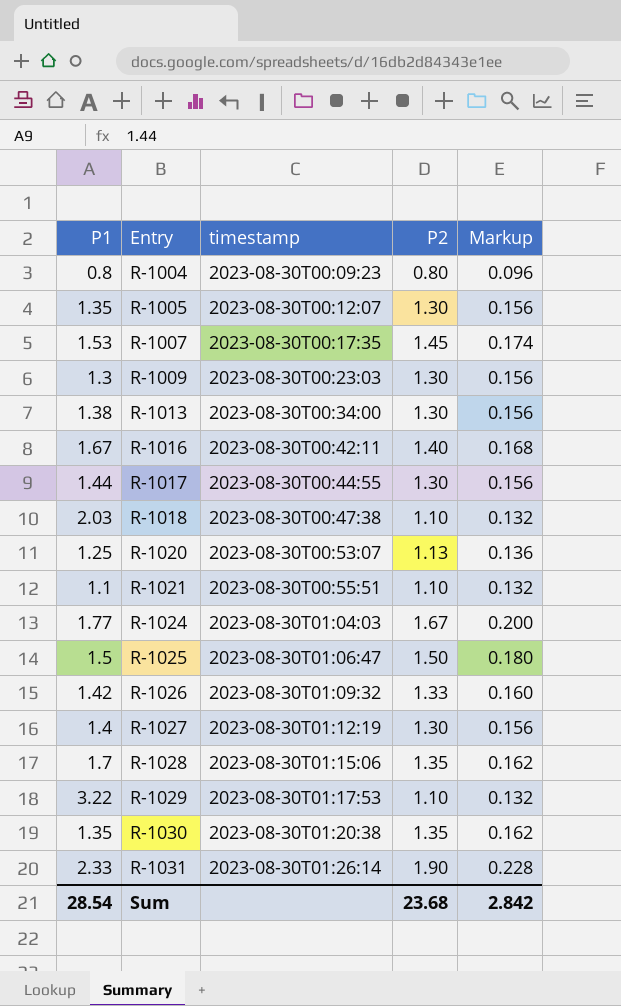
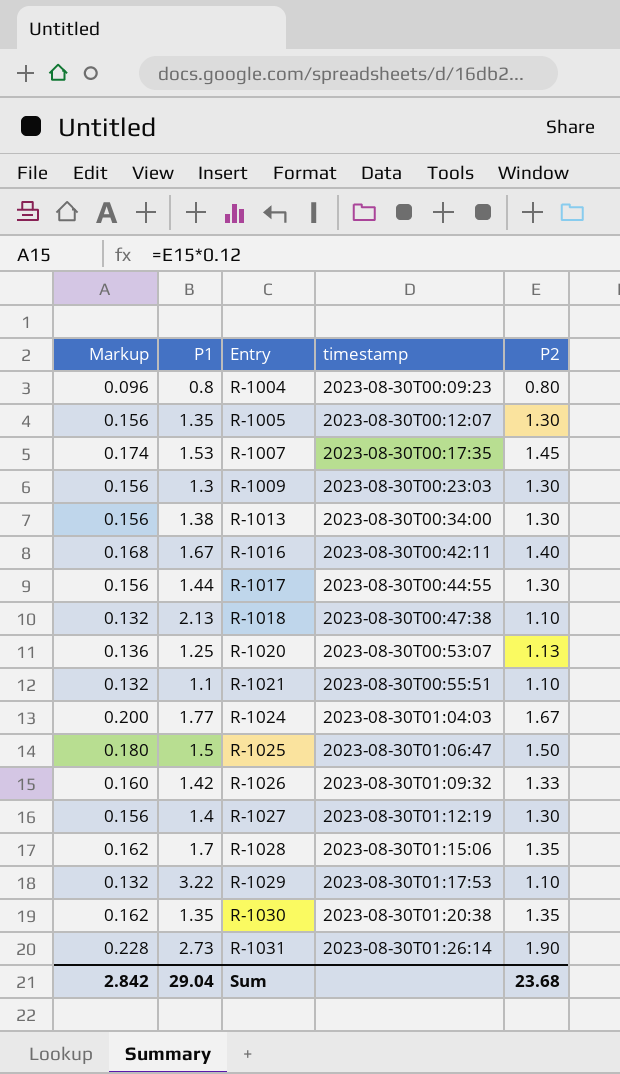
column Markup | position: 5 -> 1
R-1018 | P1: 2.03 -> 2.13
R-1031 | P1: 2.33 -> 2.73
Sum | P1: 28.54 -> 29.04

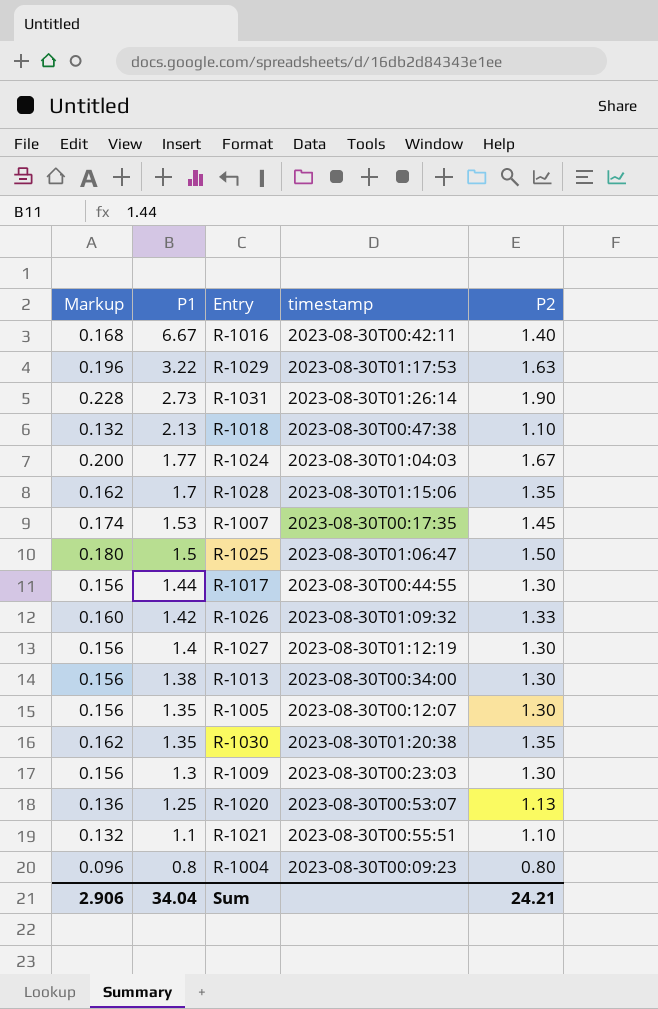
row order: Entry ascending -> P1 descending
R-1016 | P1: 1.67 -> 6.67
R-1029 | Markup: 0.132 -> 0.196
R-1029 | P2: 1.10 -> 1.63
Sum | Markup: 2.842 -> 2.906
Sum | P1: 29.04 -> 34.04
Sum | P2: 23.68 -> 24.21

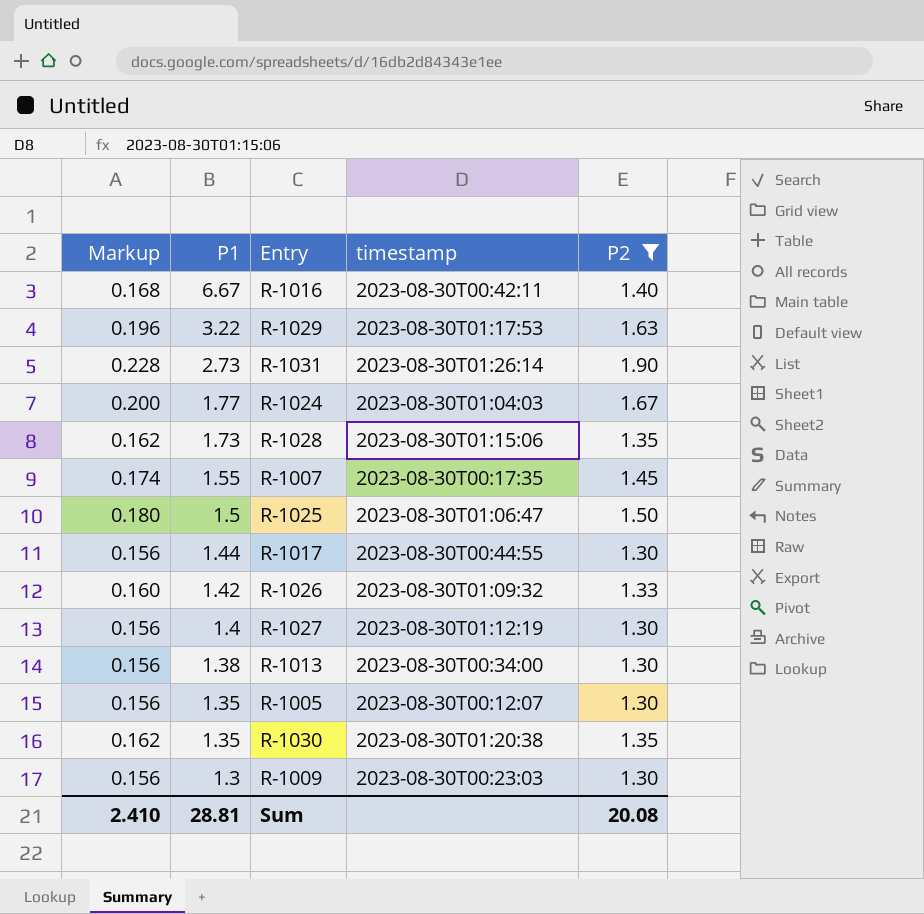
filter: none -> P2 >= 1.30
R-1028 | P1: 1.7 -> 1.73
R-1007 | P1: 1.53 -> 1.55
Sum | Markup: 2.906 -> 2.410
Sum | P1: 34.04 -> 28.81
Sum | P2: 24.21 -> 20.08

